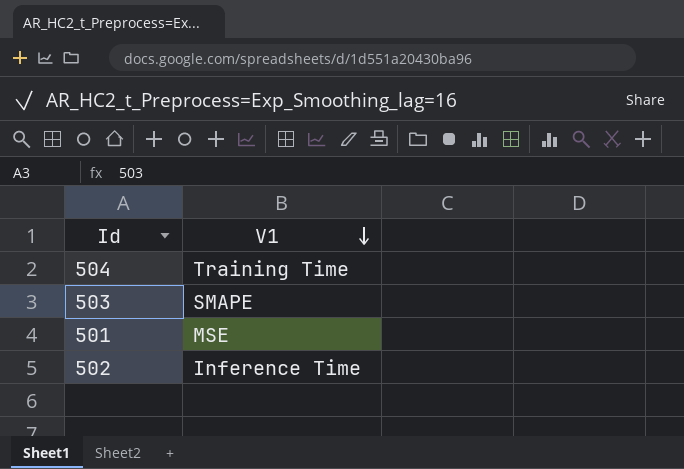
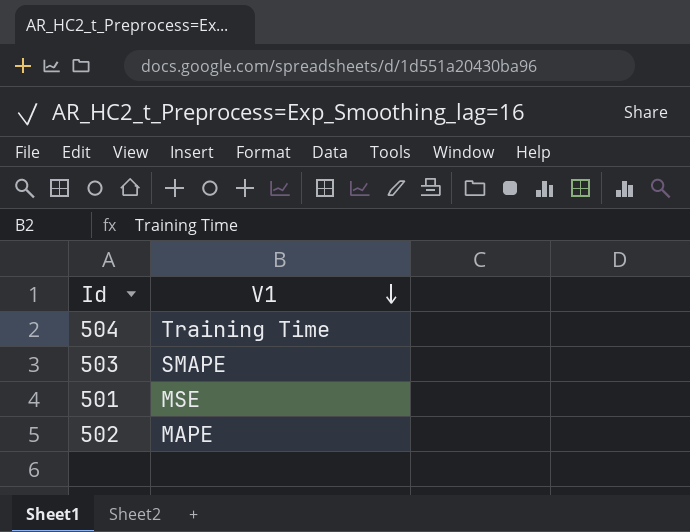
502 | V1: Inference Time -> MAPE

